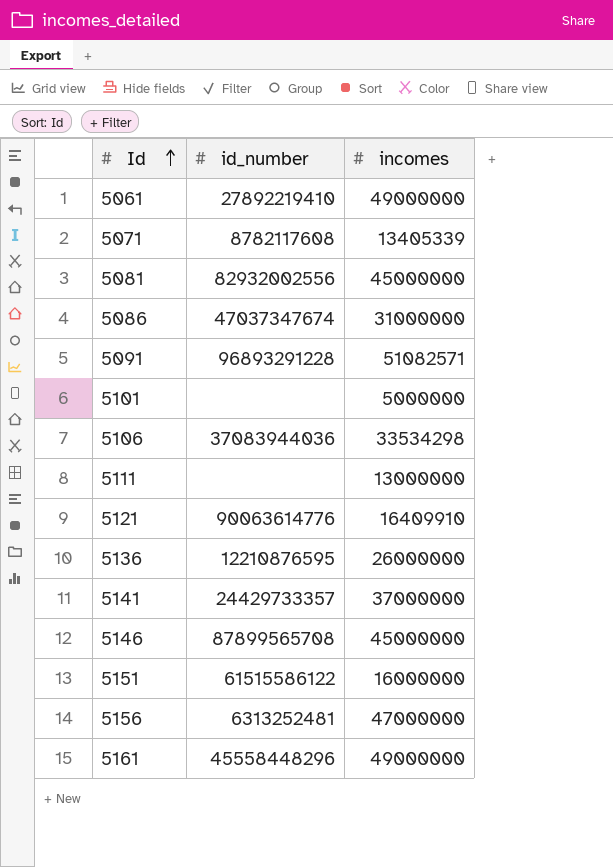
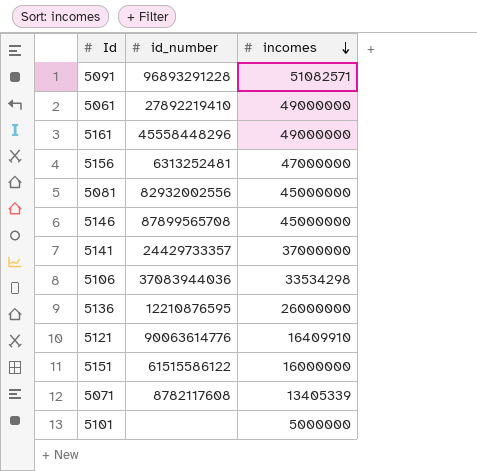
row order: Id ascending -> incomes descending
row 5086: 47037347674 | 31000000 -> none
row 5111: none | 13000000 -> none

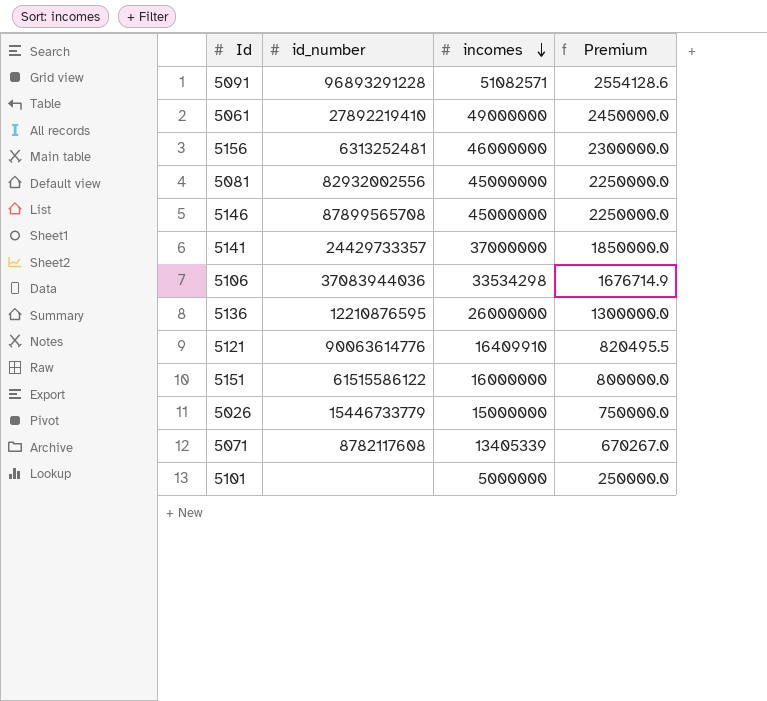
column Premium | formula: none -> [incomes] * 0.05
row 5161: 45558448296 | 49000000 -> none
5156 | incomes: 47000000 -> 46000000
row 5026: none -> 15446733779 | 15000000 | 750000.0

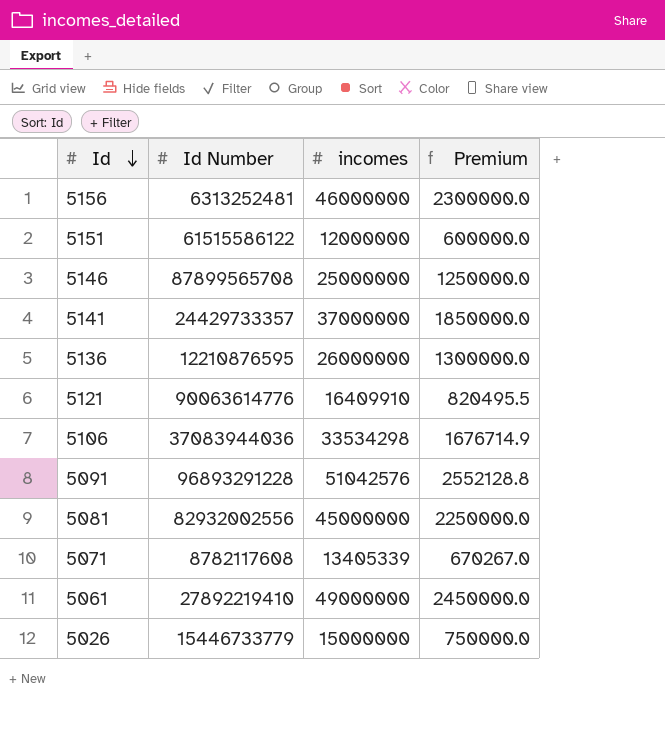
row order: incomes descending -> Id descending
column name: id_number -> Id Number
row 5101: none | 5000000 | 250000.0 -> none
5151 | incomes: 16000000 -> 12000000
5151 | Premium: 800000.0 -> 600000.0
5146 | incomes: 45000000 -> 25000000
5146 | Premium: 2250000.0 -> 1250000.0
5091 | incomes: 51082571 -> 51042576
5091 | Premium: 2554128.6 -> 2552128.8

